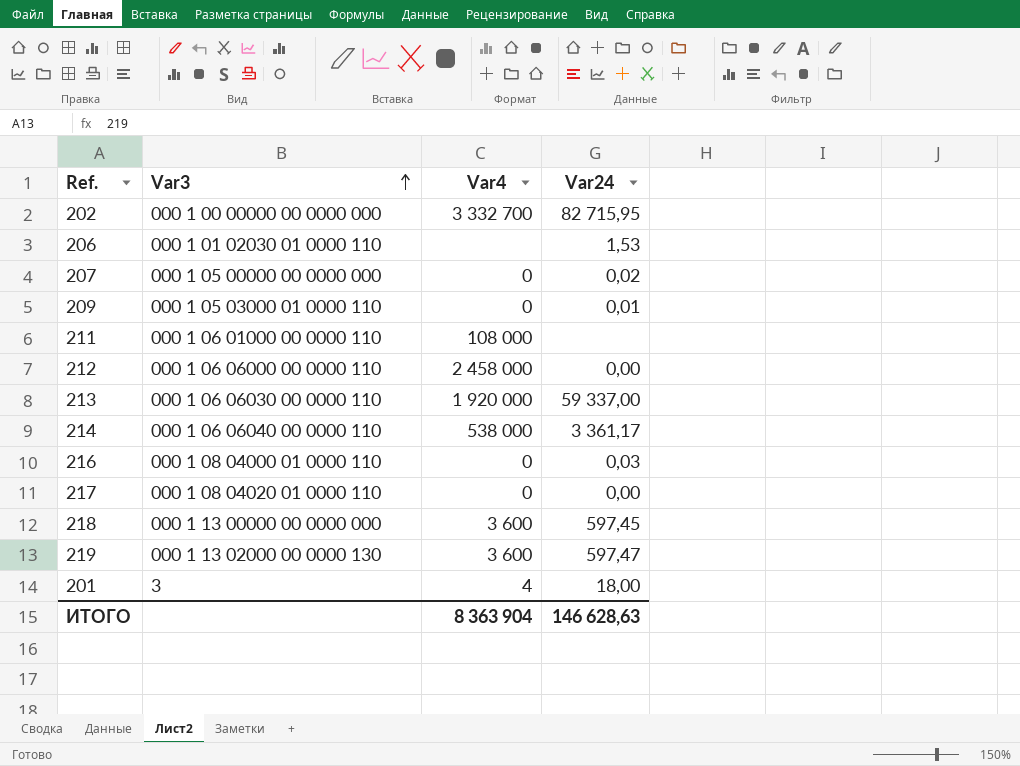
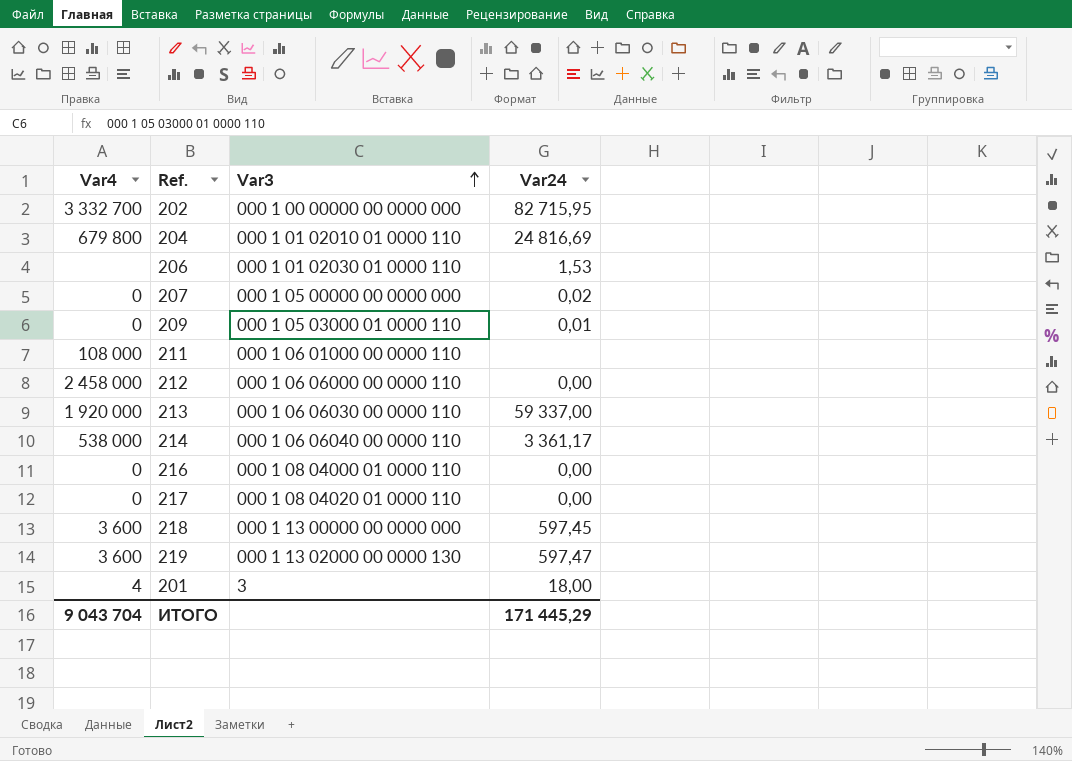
column Var4 | position: 3 -> 1
row 204: none -> 679 800 | 000 1 01 02010 01 0000 110 | 24 816,69
216 | Var24: 0,03 -> 0,00
ИТОГО | Var4: 8 363 904 -> 9 043 704
ИТОГО | Var24: 146 628,63 -> 171 445,29

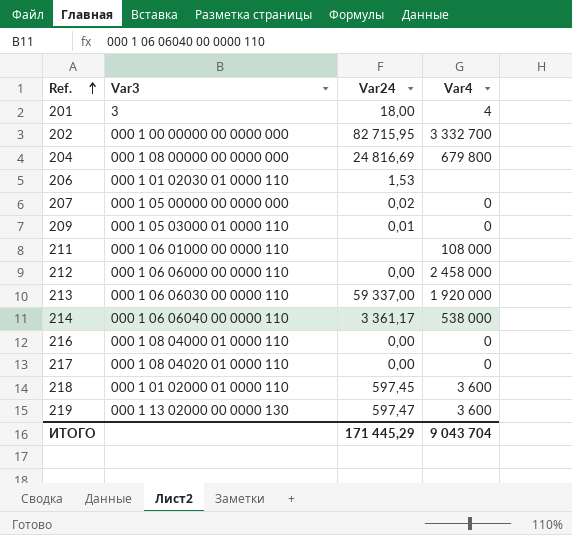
row order: Var3 ascending -> Ref. ascending
column Var4 | position: 1 -> 4
204 | Var3: 000 1 01 02010 01 0000 110 -> 000 1 08 00000 00 0000 000
218 | Var3: 000 1 13 00000 00 0000 000 -> 000 1 01 02000 01 0000 110

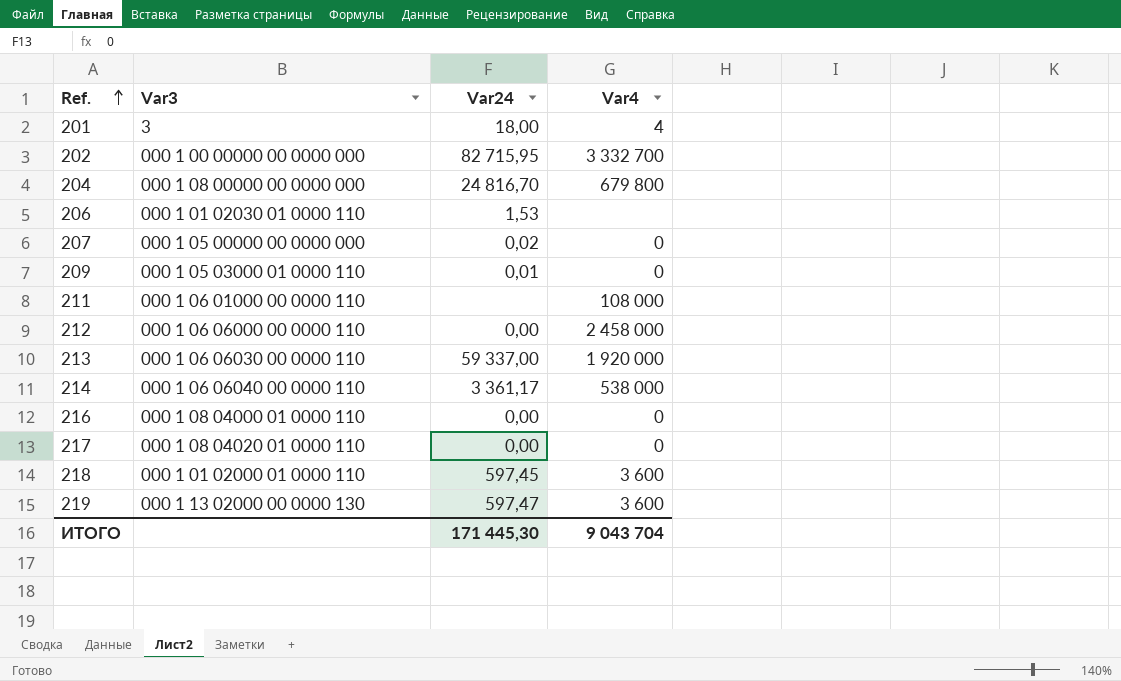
204 | Var24: 24 816,69 -> 24 816,70
ИТОГО | Var24: 171 445,29 -> 171 445,30

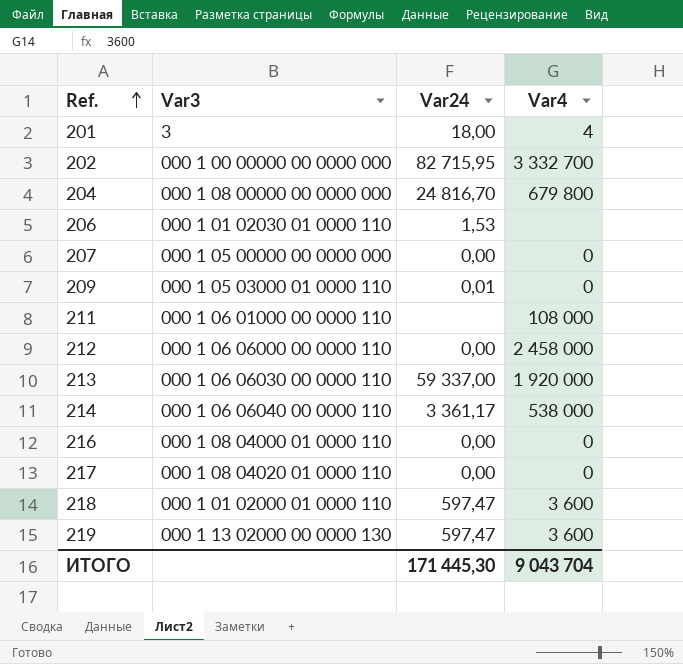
207 | Var24: 0,02 -> 0,00
218 | Var24: 597,45 -> 597,47

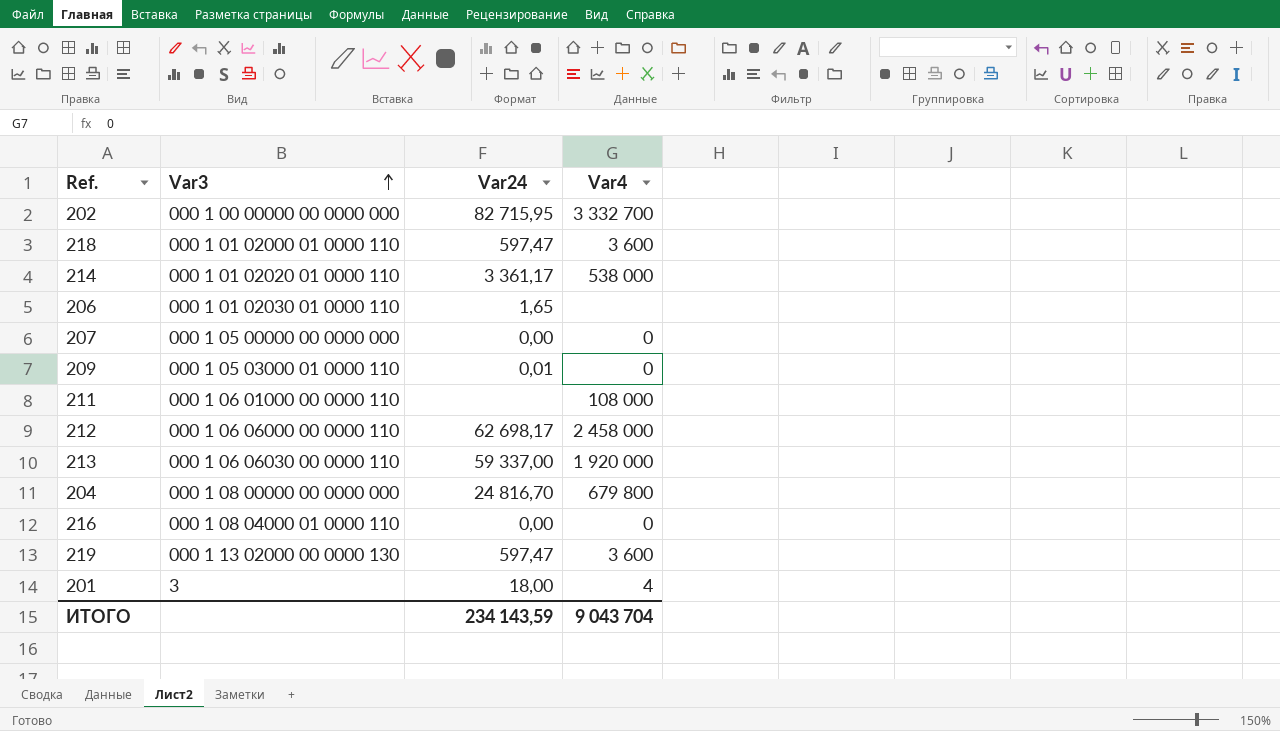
row order: Ref. ascending -> Var3 ascending
row 217: 000 1 08 04020 01 0000 110 | 0,00 | 0 -> none
214 | Var3: 000 1 06 06040 00 0000 110 -> 000 1 01 02020 01 0000 110
206 | Var24: 1,53 -> 1,65
212 | Var24: 0,00 -> 62 698,17
ИТОГО | Var24: 171 445,30 -> 234 143,59

